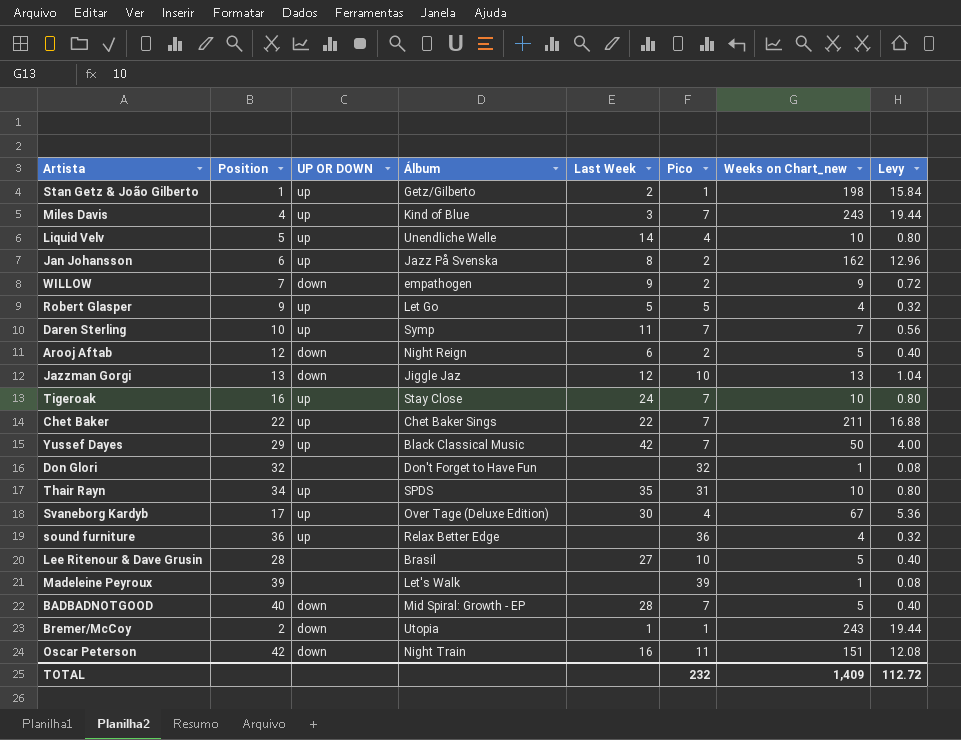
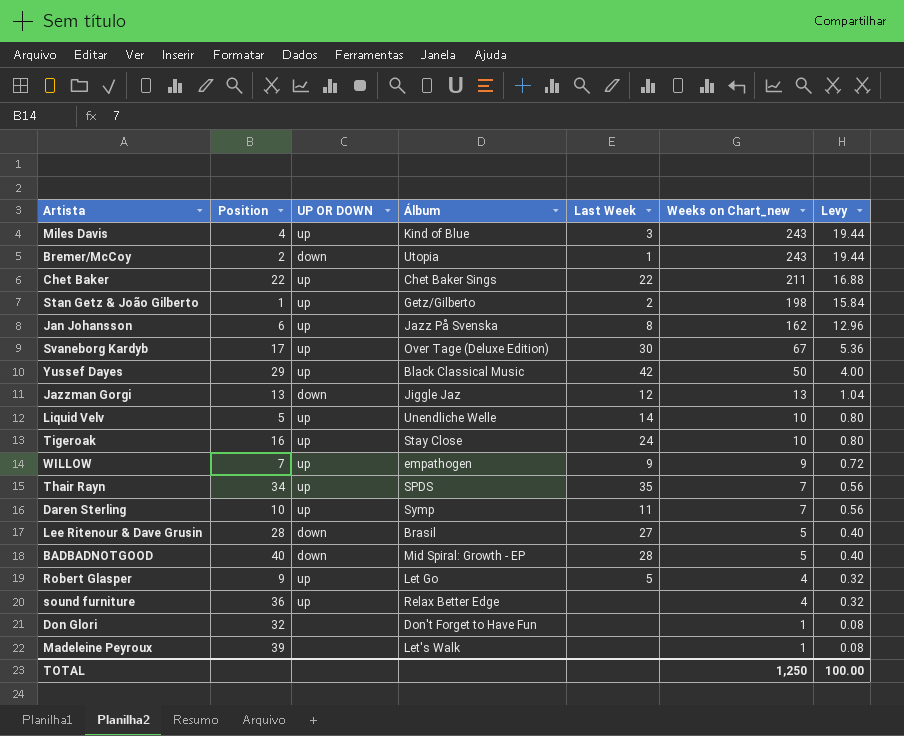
row order: none -> Weeks on Chart_new descending
column Pico | position: 6 -> none
row Arooj Aftab: 12 | down | Night Reign | 6 | 2 | 5 | 0.40 -> none
row Oscar Peterson: 42 | down | Night Train | 16 | 11 | 151 | 12.08 -> none
WILLOW | UP OR DOWN: down -> up
Thair Rayn | Weeks on Chart_new: 10 -> 7
Thair Rayn | Levy: 0.80 -> 0.56
Lee Ritenour & Dave Grusin | UP OR DOWN: none -> down
TOTAL | Weeks on Chart_new: 1,409 -> 1,250
TOTAL | Levy: 112.72 -> 100.00

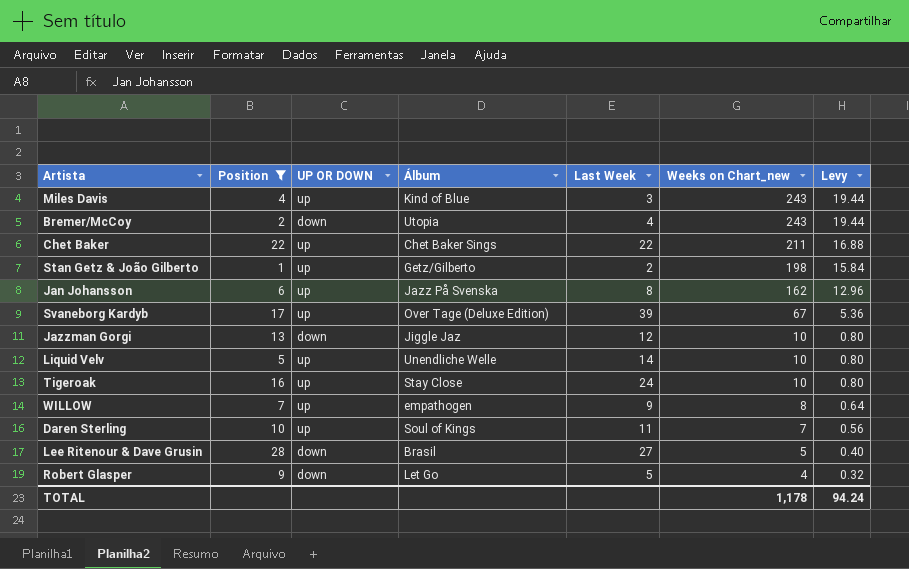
filter: none -> Position <= 28
Bremer/McCoy | Last Week: 1 -> 4
Svaneborg Kardyb | Last Week: 30 -> 39
Jazzman Gorgi | Weeks on Chart_new: 13 -> 10
Jazzman Gorgi | Levy: 1.04 -> 0.80
WILLOW | Weeks on Chart_new: 9 -> 8
WILLOW | Levy: 0.72 -> 0.64
Daren Sterling | Álbum: Symp -> Soul of Kings
Robert Glasper | UP OR DOWN: up -> down
TOTAL | Weeks on Chart_new: 1,250 -> 1,178
TOTAL | Levy: 100.00 -> 94.24

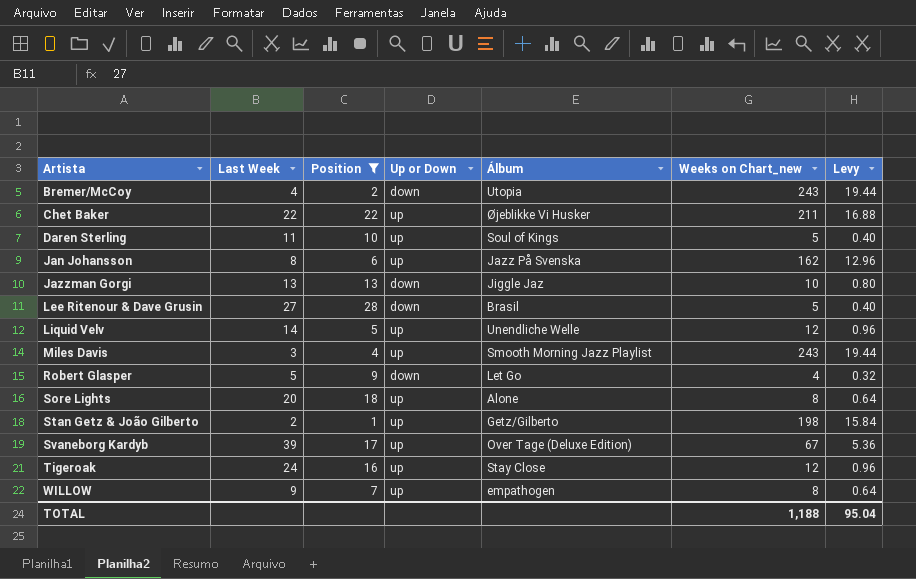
row order: Weeks on Chart_new descending -> Artista ascending
column Last Week | position: 5 -> 2
column name: UP OR DOWN -> Up or Down
Chet Baker | Álbum: Chet Baker Sings -> Øjeblikke Vi Husker
Daren Sterling | Weeks on Chart_new: 7 -> 5
Daren Sterling | Levy: 0.56 -> 0.40
Jazzman Gorgi | Last Week: 12 -> 13
Liquid Velv | Weeks on Chart_new: 10 -> 12
Liquid Velv | Levy: 0.80 -> 0.96
Miles Davis | Álbum: Kind of Blue -> Smooth Morning Jazz Playlist
row Sore Lights: none -> 20 | 18 | up | Alone | 8 | 0.64
Tigeroak | Weeks on Chart_new: 10 -> 12
Tigeroak | Levy: 0.80 -> 0.96
TOTAL | Weeks on Chart_new: 1,178 -> 1,188
TOTAL | Levy: 94.24 -> 95.04

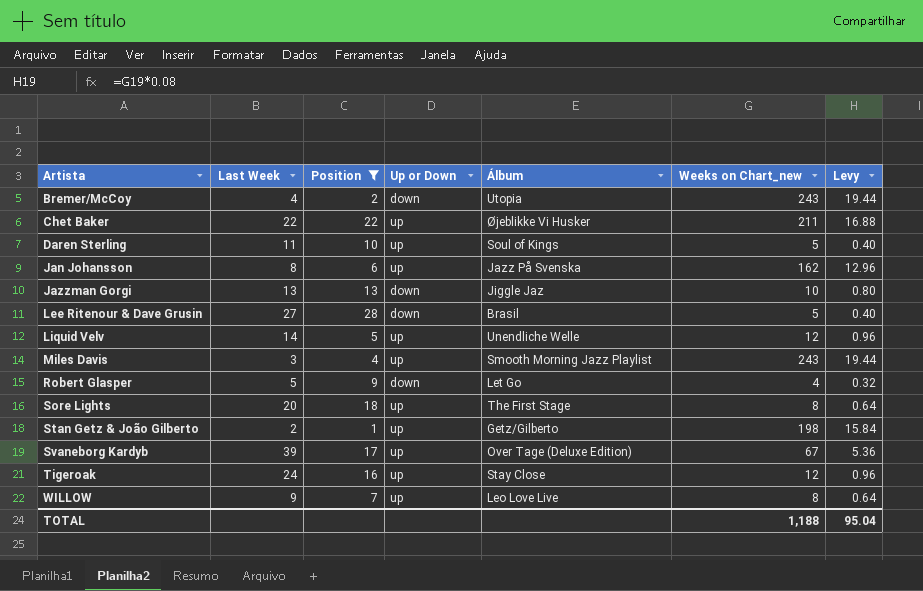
Sore Lights | Álbum: Alone -> The First Stage
WILLOW | Álbum: empathogen -> Leo Love Live

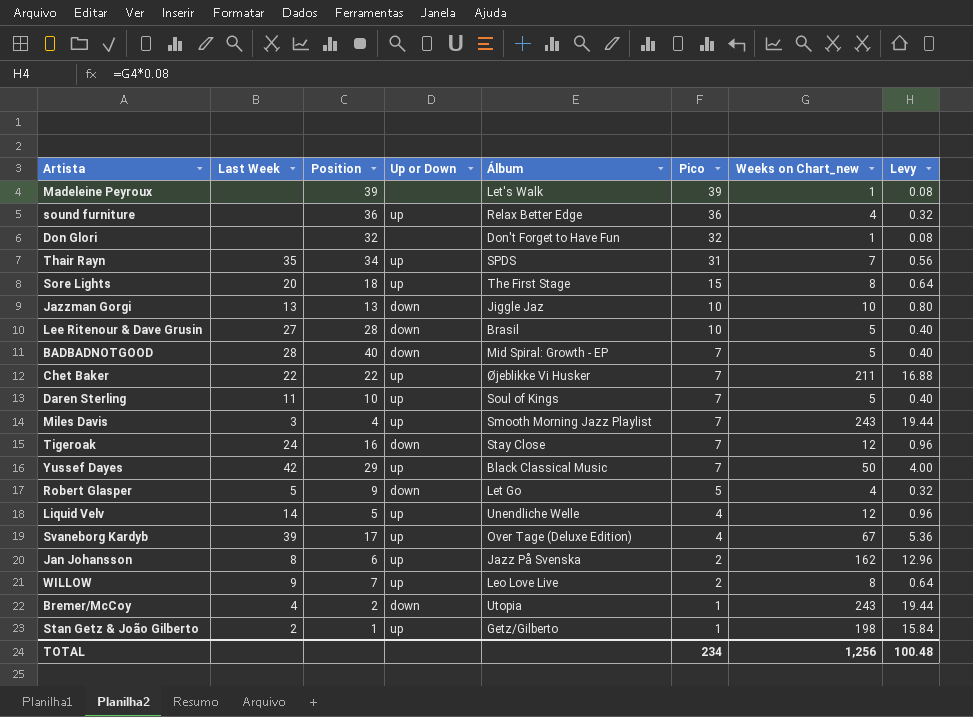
filter: Position <= 28 -> none
row order: Artista ascending -> Pico descending
column Pico | position: none -> 6
Tigeroak | Up or Down: up -> down
TOTAL | Weeks on Chart_new: 1,188 -> 1,256
TOTAL | Levy: 95.04 -> 100.48

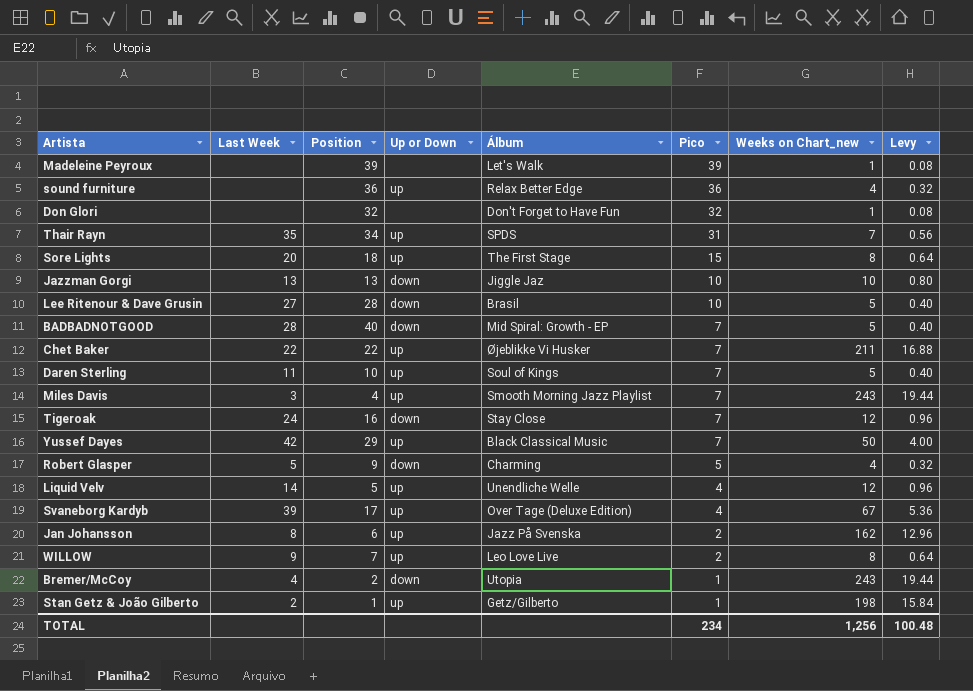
Robert Glasper | Álbum: Let Go -> Charming

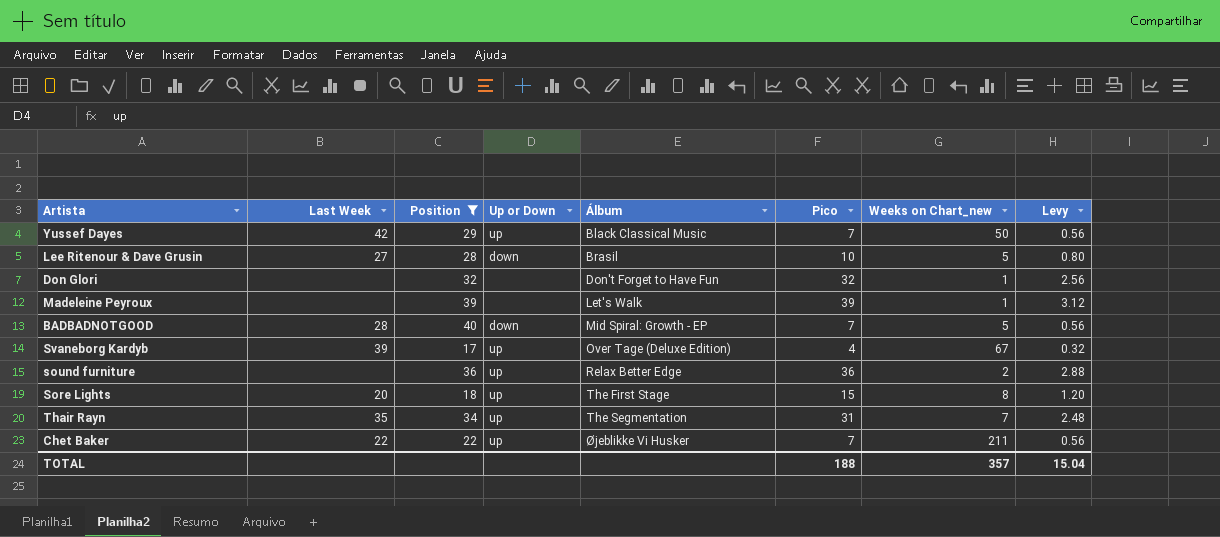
filter: none -> Position >= 17
row order: Pico descending -> Álbum ascending
column Levy | formula: [Weeks on Chart_new] * 0.08 -> [Pico] * 0.08
sound furniture | Weeks on Chart_new: 4 -> 2
Thair Rayn | Álbum: SPDS -> The Segmentation
TOTAL | Pico: 234 -> 188
TOTAL | Weeks on Chart_new: 1,256 -> 357
TOTAL | Levy: 100.48 -> 15.04

